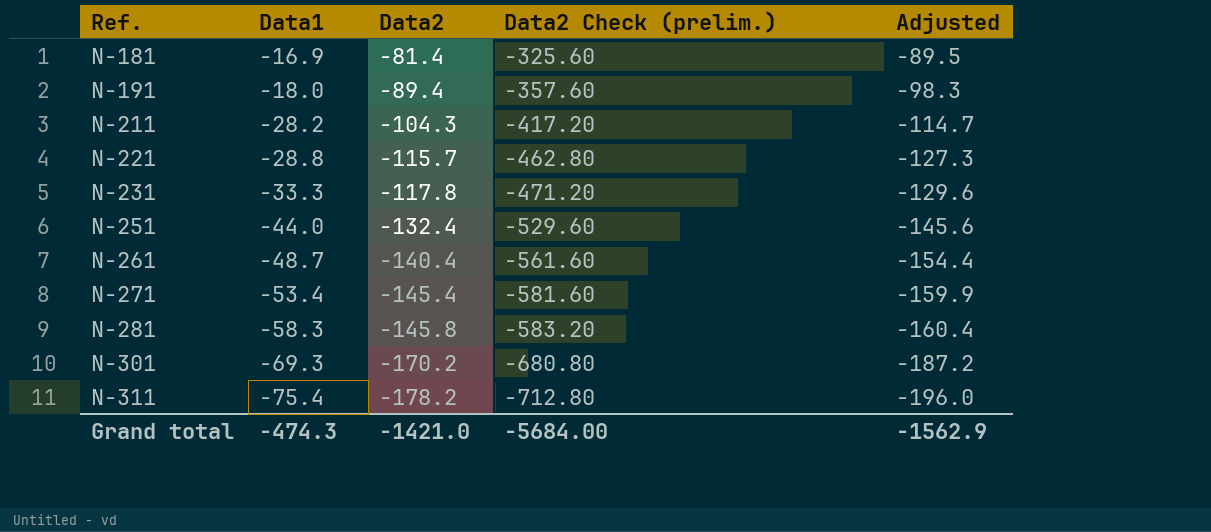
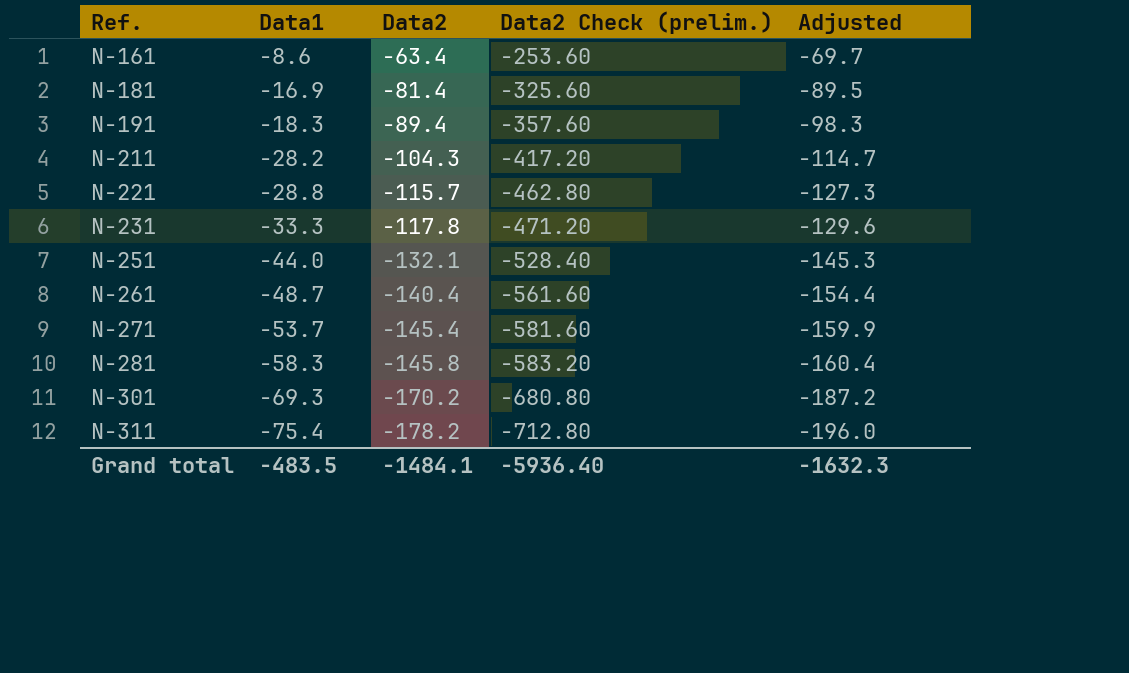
row N-161: none -> -8.6 | -63.4 | -253.60 | -69.7
N-191 | Data1: -18.0 -> -18.3
N-251 | Data2: -132.4 -> -132.1
N-251 | Data2 Check (prelim.): -529.60 -> -528.40
N-251 | Adjusted: -145.6 -> -145.3
N-271 | Data1: -53.4 -> -53.7
Grand total | Data1: -474.3 -> -483.5
Grand total | Data2: -1421.0 -> -1484.1
Grand total | Data2 Check (prelim.): -5684.00 -> -5936.40
Grand total | Adjusted: -1562.9 -> -1632.3

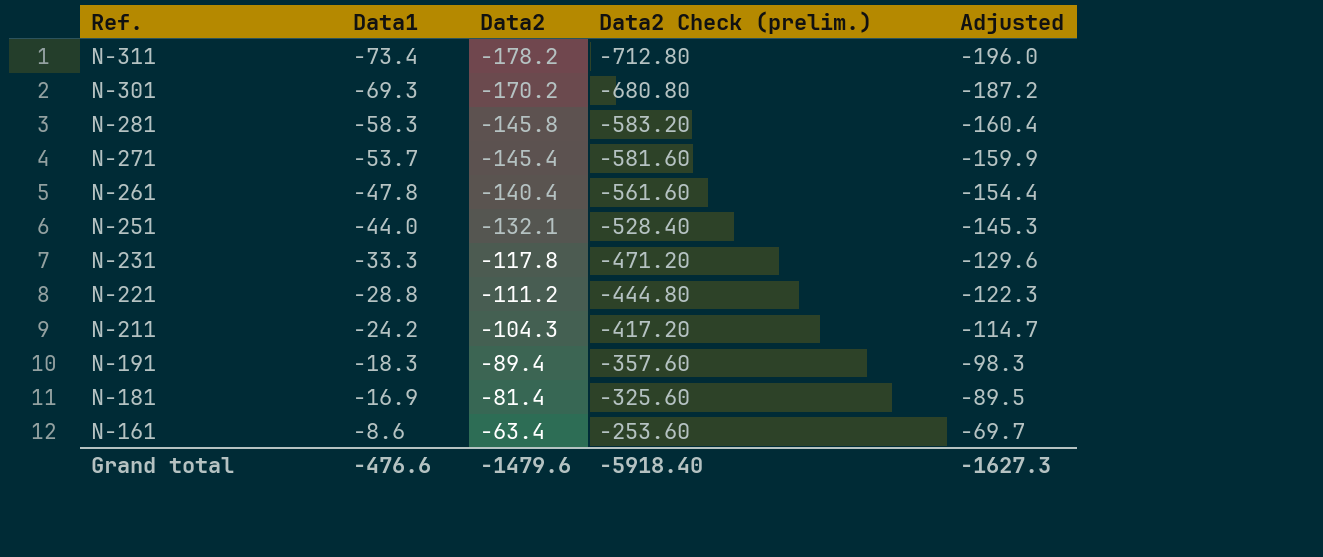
row order: Ref. ascending -> Ref. descending
N-311 | Data1: -75.4 -> -73.4
N-261 | Data1: -48.7 -> -47.8
N-221 | Data2: -115.7 -> -111.2
N-221 | Data2 Check (prelim.): -462.80 -> -444.80
N-221 | Adjusted: -127.3 -> -122.3
N-211 | Data1: -28.2 -> -24.2
Grand total | Data1: -483.5 -> -476.6
Grand total | Data2: -1484.1 -> -1479.6
Grand total | Data2 Check (prelim.): -5936.40 -> -5918.40
Grand total | Adjusted: -1632.3 -> -1627.3

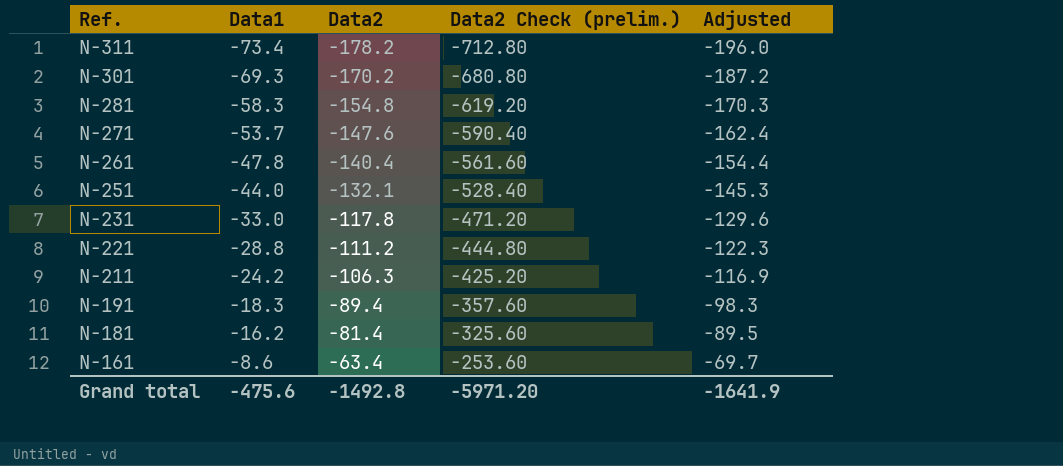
N-281 | Data2: -145.8 -> -154.8
N-281 | Data2 Check (prelim.): -583.20 -> -619.20
N-281 | Adjusted: -160.4 -> -170.3
N-271 | Data2: -145.4 -> -147.6
N-271 | Data2 Check (prelim.): -581.60 -> -590.40
N-271 | Adjusted: -159.9 -> -162.4
N-231 | Data1: -33.3 -> -33.0
N-211 | Data2: -104.3 -> -106.3
N-211 | Data2 Check (prelim.): -417.20 -> -425.20
N-211 | Adjusted: -114.7 -> -116.9
N-181 | Data1: -16.9 -> -16.2
Grand total | Data1: -476.6 -> -475.6
Grand total | Data2: -1479.6 -> -1492.8
Grand total | Data2 Check (prelim.): -5918.40 -> -5971.20
Grand total | Adjusted: -1627.3 -> -1641.9

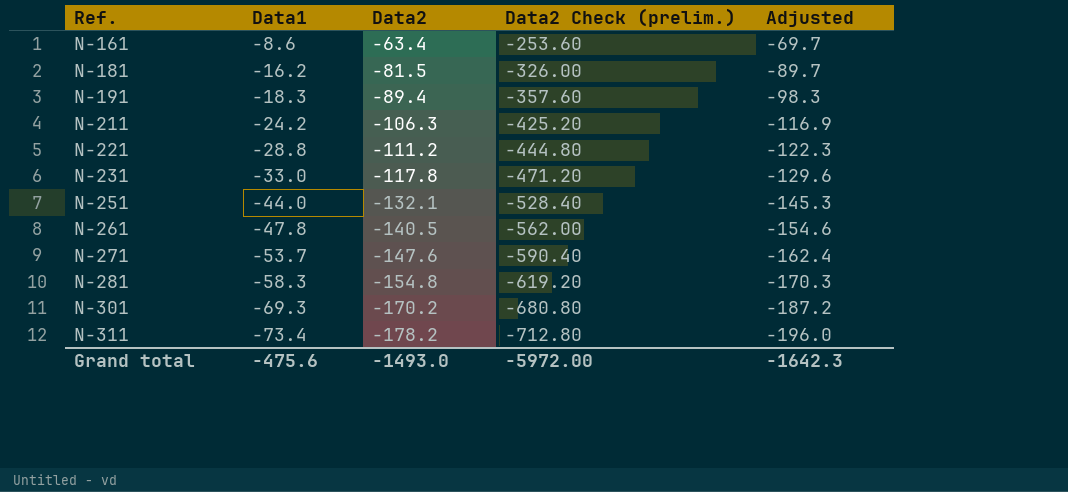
row order: Ref. descending -> Ref. ascending
N-181 | Data2: -81.4 -> -81.5
N-181 | Data2 Check (prelim.): -325.60 -> -326.00
N-181 | Adjusted: -89.5 -> -89.7
N-261 | Data2: -140.4 -> -140.5
N-261 | Data2 Check (prelim.): -561.60 -> -562.00
N-261 | Adjusted: -154.4 -> -154.6
Grand total | Data2: -1492.8 -> -1493.0
Grand total | Data2 Check (prelim.): -5971.20 -> -5972.00
Grand total | Adjusted: -1641.9 -> -1642.3

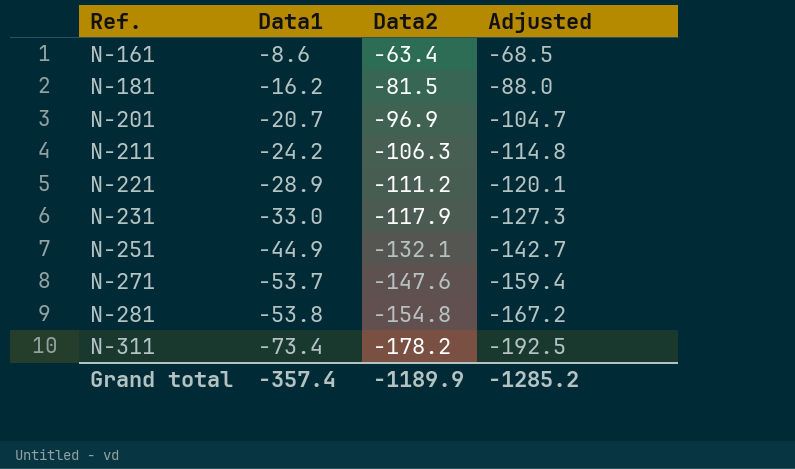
column Data2 Check (prelim.) | formula: [Data2] * 4 -> none
column Adjusted | formula: [Data2] * 1.1 -> [Data2] * 1.08
row N-191: -18.3 | -89.4 | -357.60 | -98.3 -> none
row N-261: -47.8 | -140.5 | -562.00 | -154.6 -> none
row N-301: -69.3 | -170.2 | -680.80 | -187.2 -> none
row N-201: none -> -20.7 | -96.9 | -104.7
N-221 | Data1: -28.8 -> -28.9
N-231 | Data2: -117.8 -> -117.9
N-251 | Data1: -44.0 -> -44.9
N-281 | Data1: -58.3 -> -53.8
Grand total | Data1: -475.6 -> -357.4
Grand total | Data2: -1493.0 -> -1189.9
Grand total | Adjusted: -1642.3 -> -1285.2

